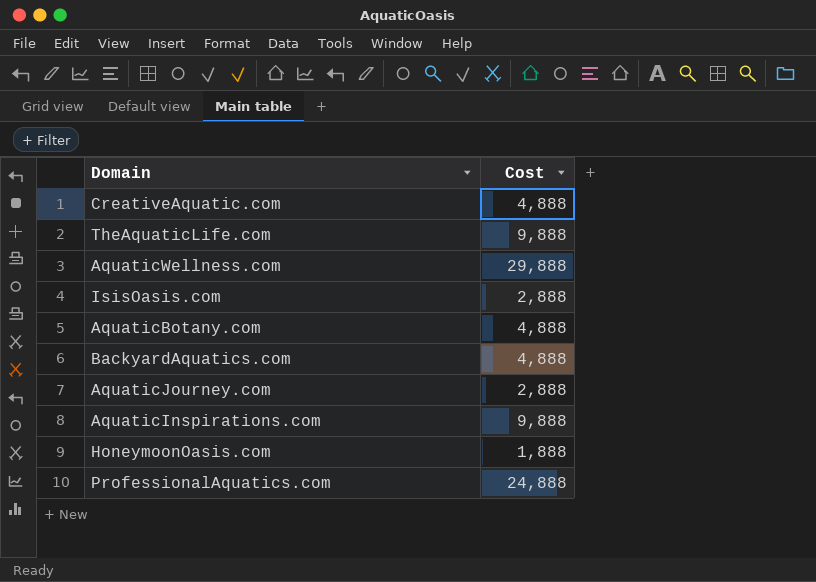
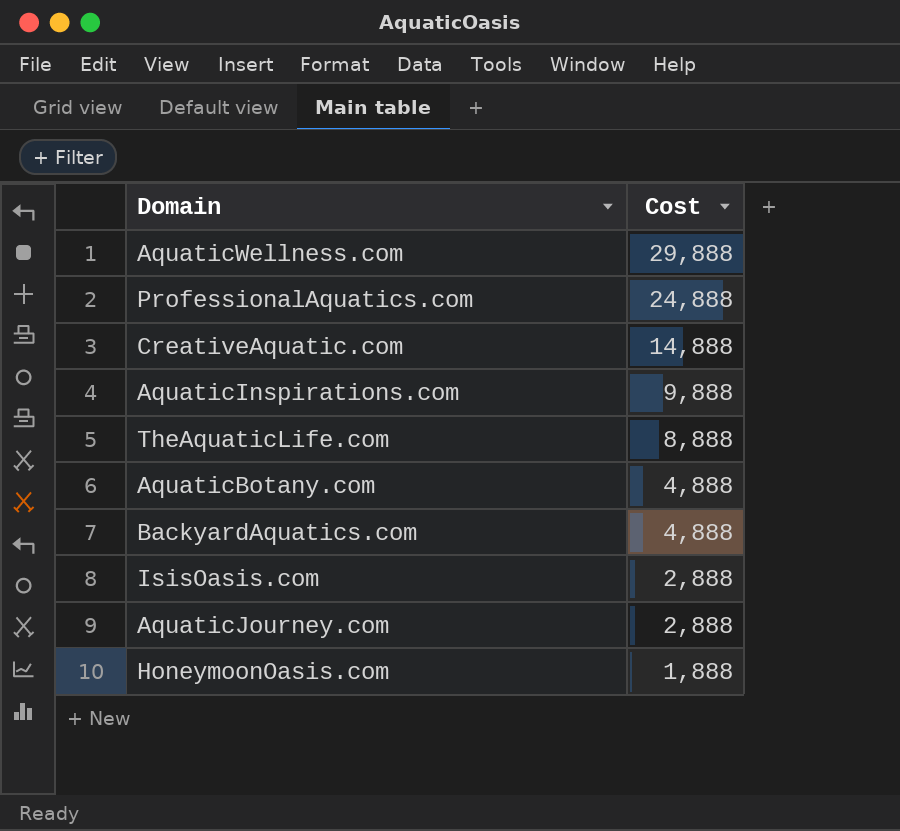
row order: none -> Cost descending
CreativeAquatic.com | Cost: 4,888 -> 14,888
TheAquaticLife.com | Cost: 9,888 -> 8,888

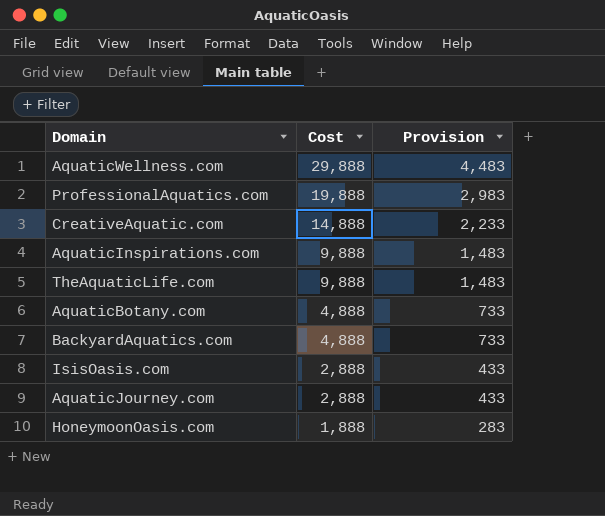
column Provision | formula: none -> [Cost] * 0.15
ProfessionalAquatics.com | Cost: 24,888 -> 19,888
TheAquaticLife.com | Cost: 8,888 -> 9,888

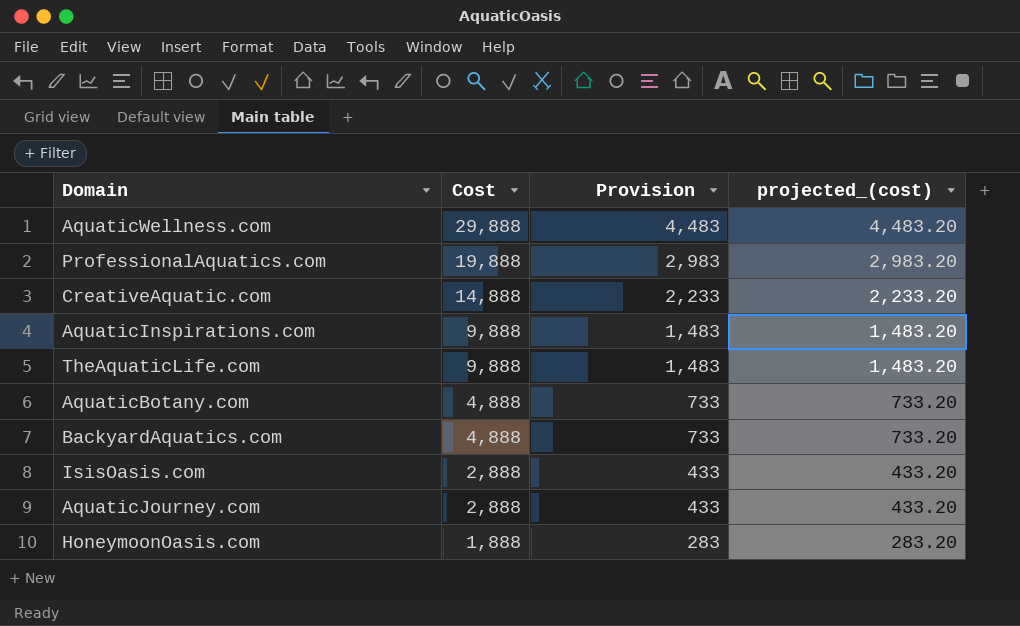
column projected_(cost) | formula: none -> [Cost] * 0.15

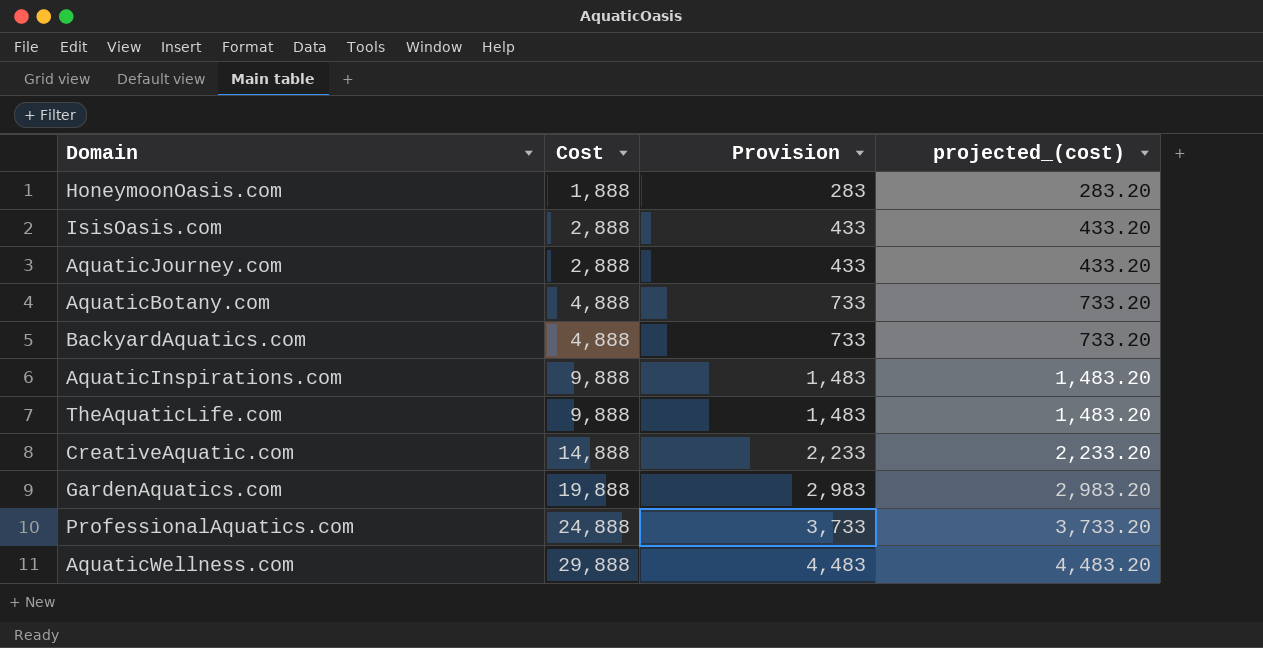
row order: Cost descending -> Cost ascending
row GardenAquatics.com: none -> 19,888 | 2,983 | 2,983.20
ProfessionalAquatics.com | Cost: 19,888 -> 24,888
ProfessionalAquatics.com | Provision: 2,983 -> 3,733
ProfessionalAquatics.com | projected_(cost): 2,983.20 -> 3,733.20

